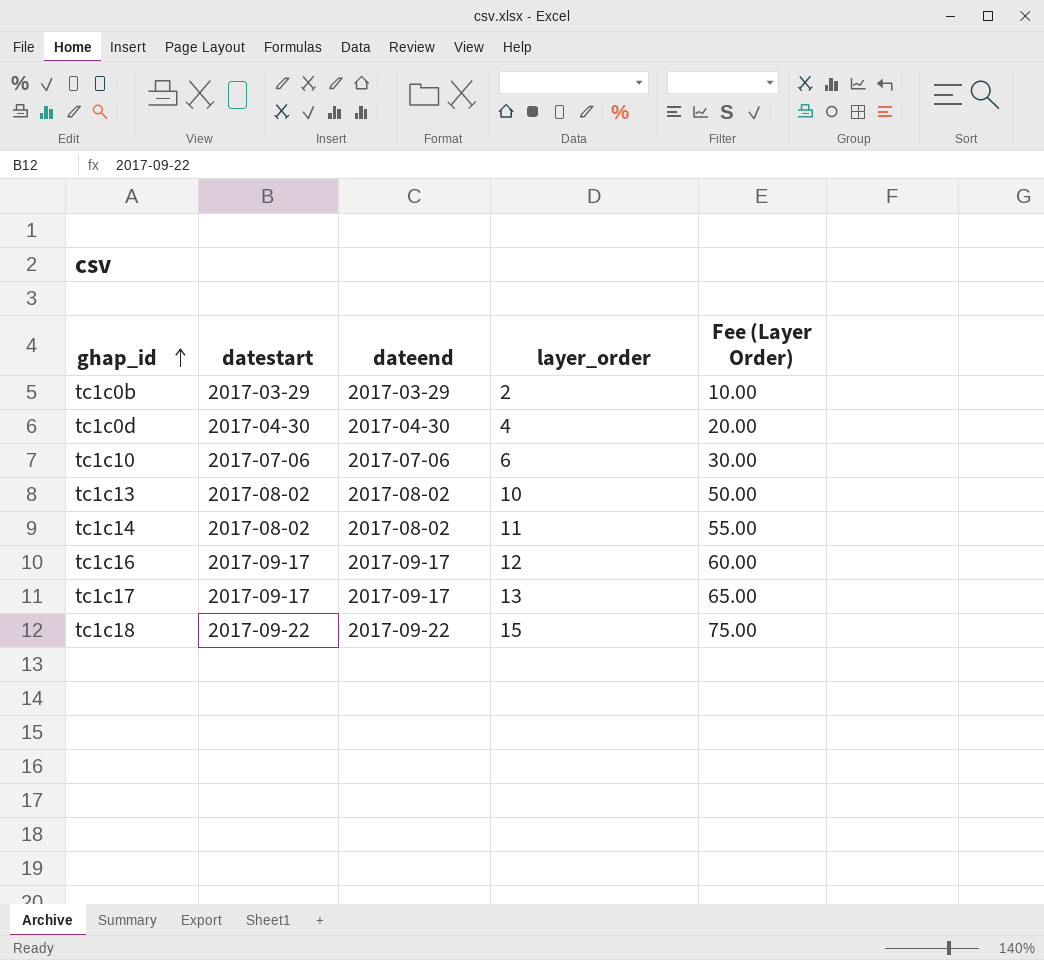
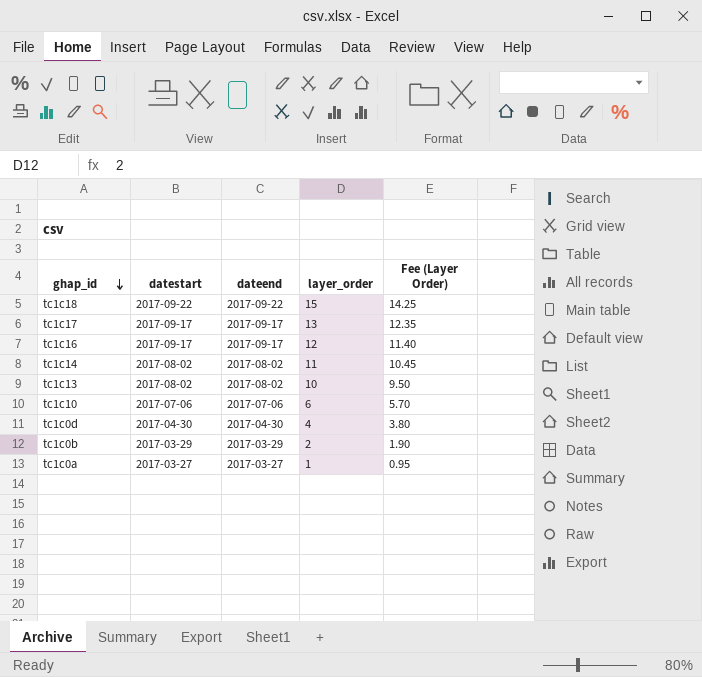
row order: ghap_id ascending -> ghap_id descending
column Fee (Layer Order) | formula: [layer_order] * 5 -> [layer_order] * 0.95
row tc1c0a: none -> 2017-03-27 | 2017-03-27 | 1 | 0.95

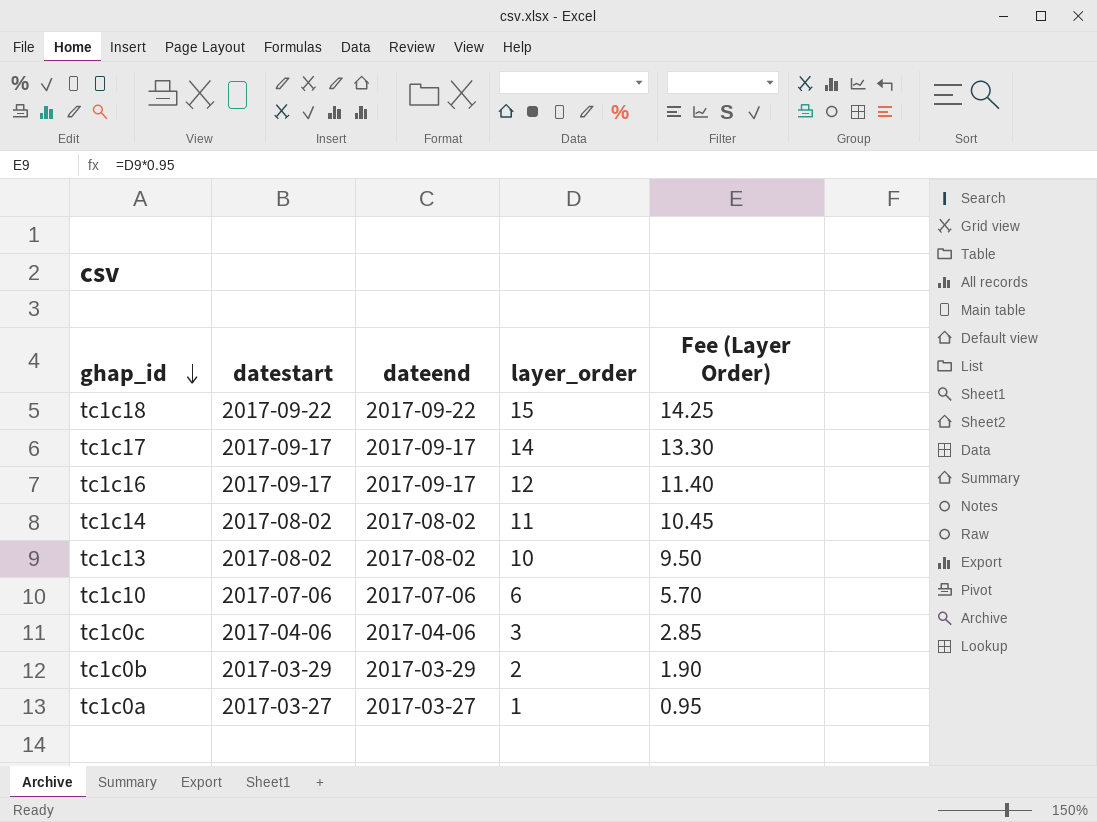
row tc1c0d: 2017-04-30 | 2017-04-30 | 4 | 3.80 -> none
tc1c17 | layer_order: 13 -> 14
tc1c17 | Fee (Layer Order): 12.35 -> 13.30
row tc1c0c: none -> 2017-04-06 | 2017-04-06 | 3 | 2.85

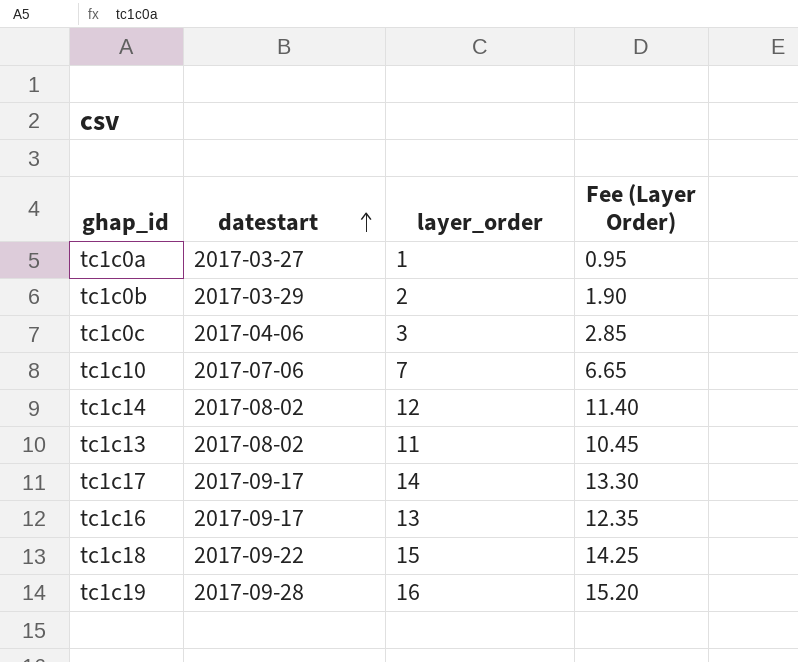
row order: ghap_id descending -> datestart ascending
column dateend | position: 3 -> none
tc1c10 | layer_order: 6 -> 7
tc1c10 | Fee (Layer Order): 5.70 -> 6.65
tc1c14 | layer_order: 11 -> 12
tc1c14 | Fee (Layer Order): 10.45 -> 11.40
tc1c13 | layer_order: 10 -> 11
tc1c13 | Fee (Layer Order): 9.50 -> 10.45
tc1c16 | layer_order: 12 -> 13
tc1c16 | Fee (Layer Order): 11.40 -> 12.35
row tc1c19: none -> 2017-09-28 | 16 | 15.20

